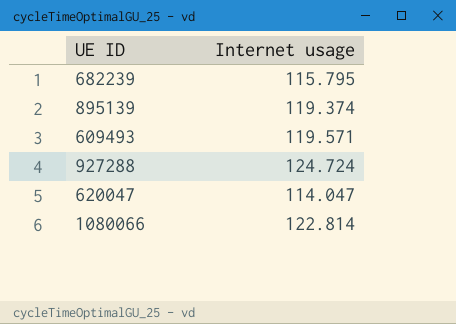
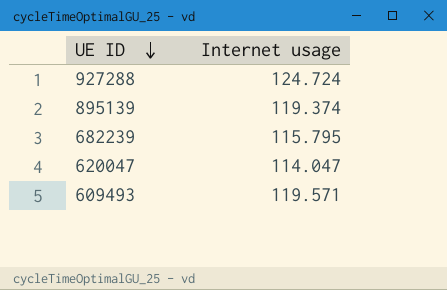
row order: none -> UE ID descending
row 1080066: 122.814 -> none

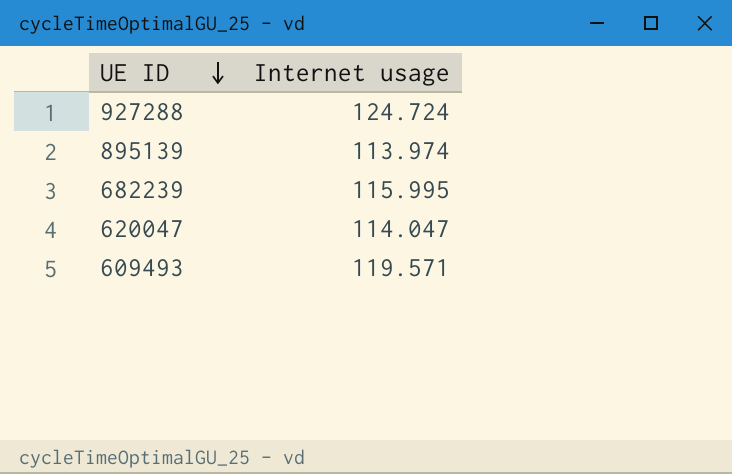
895139 | Internet usage: 119.374 -> 113.974
682239 | Internet usage: 115.795 -> 115.995

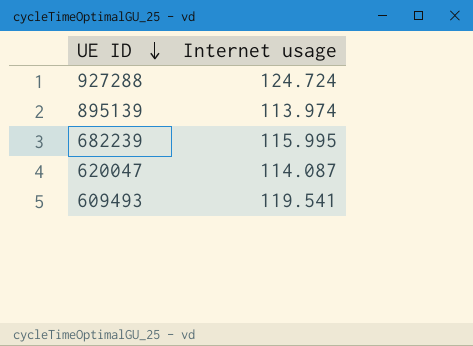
620047 | Internet usage: 114.047 -> 114.087
609493 | Internet usage: 119.571 -> 119.541

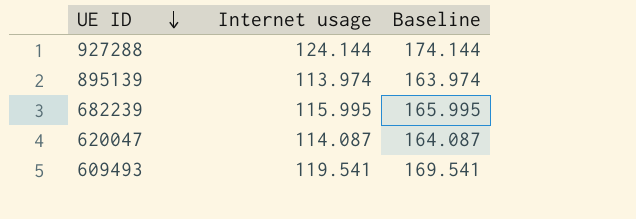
column Baseline | formula: none -> [Internet usage] + 50
927288 | Internet usage: 124.724 -> 124.144

